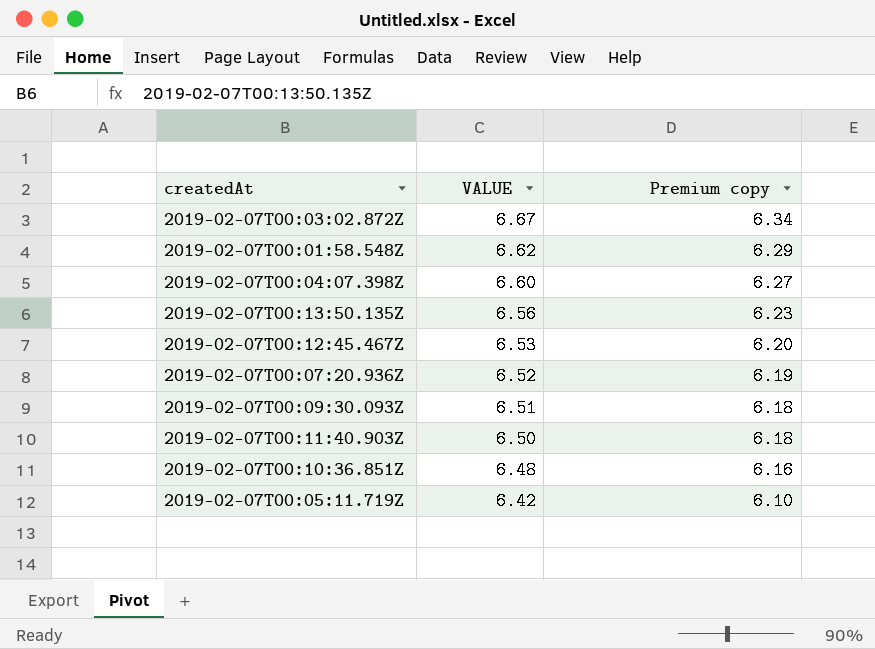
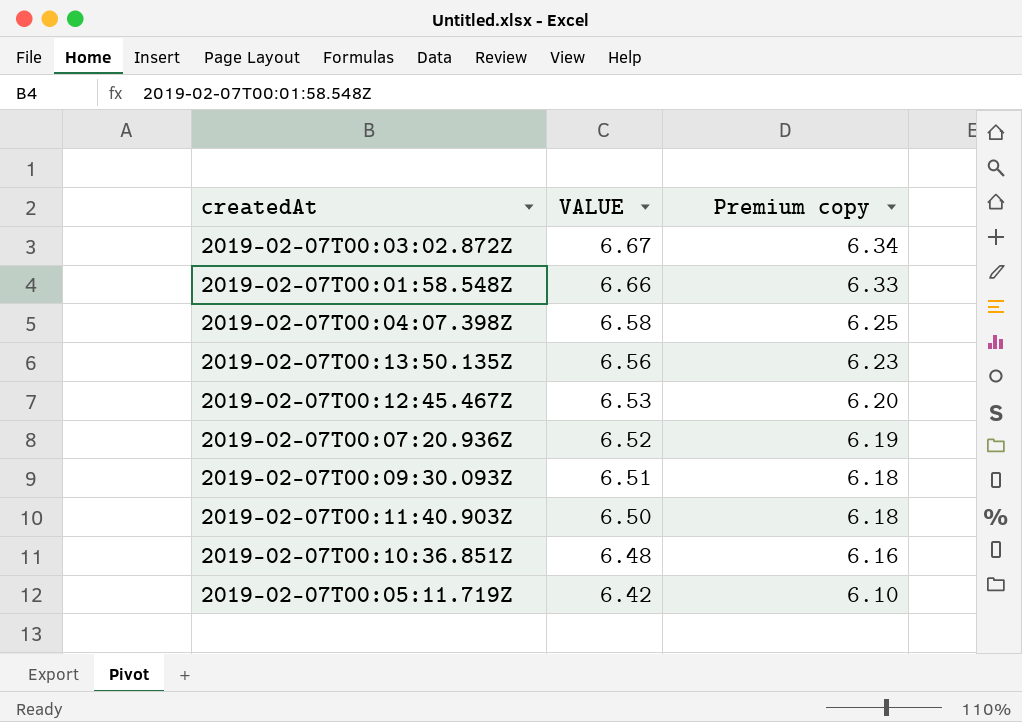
2019-02-07T00:01:58.548Z | VALUE: 6.62 -> 6.66
2019-02-07T00:01:58.548Z | Premium copy: 6.29 -> 6.33
2019-02-07T00:04:07.398Z | VALUE: 6.60 -> 6.58
2019-02-07T00:04:07.398Z | Premium copy: 6.27 -> 6.25

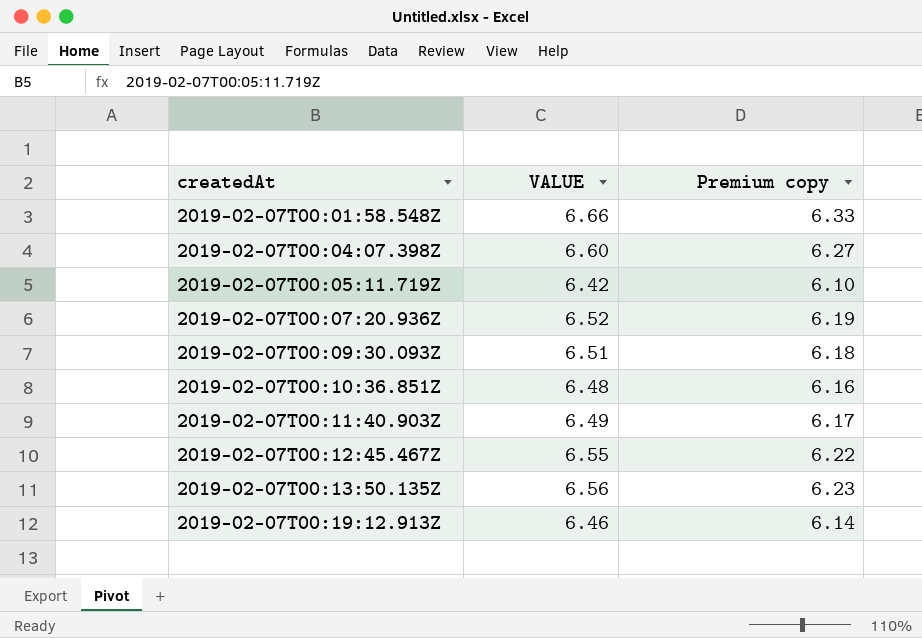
row order: VALUE descending -> createdAt ascending
row 2019-02-07T00:03:02.872Z: 6.67 | 6.34 -> none
2019-02-07T00:04:07.398Z | VALUE: 6.58 -> 6.60
2019-02-07T00:04:07.398Z | Premium copy: 6.25 -> 6.27
2019-02-07T00:11:40.903Z | VALUE: 6.50 -> 6.49
2019-02-07T00:11:40.903Z | Premium copy: 6.18 -> 6.17
2019-02-07T00:12:45.467Z | VALUE: 6.53 -> 6.55
2019-02-07T00:12:45.467Z | Premium copy: 6.20 -> 6.22
row 2019-02-07T00:19:12.913Z: none -> 6.46 | 6.14

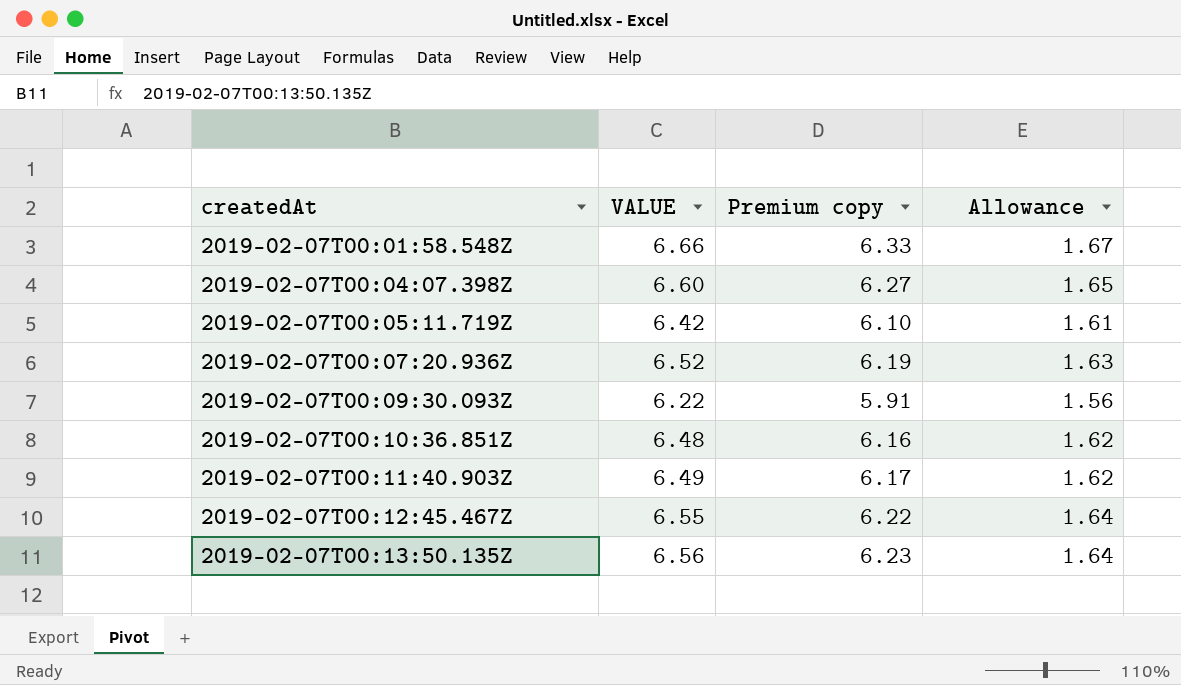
column Allowance | formula: none -> [VALUE] * 0.25
row 2019-02-07T00:19:12.913Z: 6.46 | 6.14 -> none
2019-02-07T00:09:30.093Z | VALUE: 6.51 -> 6.22
2019-02-07T00:09:30.093Z | Premium copy: 6.18 -> 5.91

